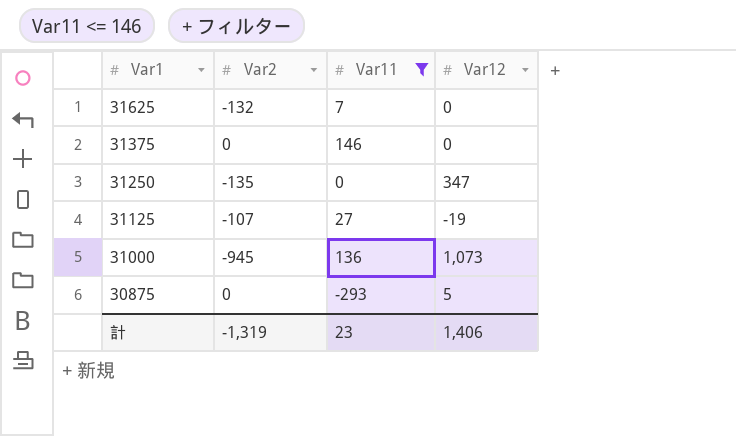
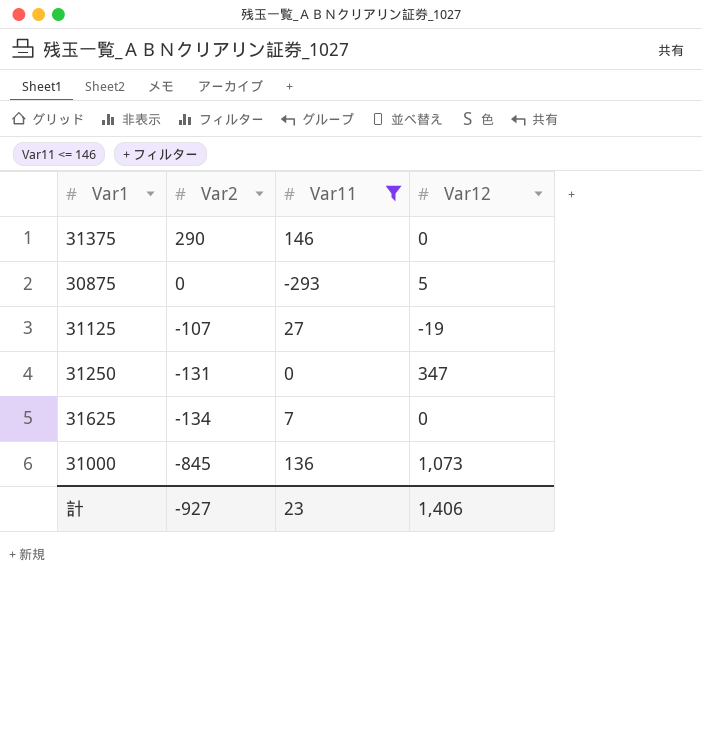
row order: Var1 descending -> Var2 descending
31375 | Var2: 0 -> 290
31250 | Var2: -135 -> -131
31625 | Var2: -132 -> -134
31000 | Var2: -945 -> -845
計 | Var2: -1,319 -> -927

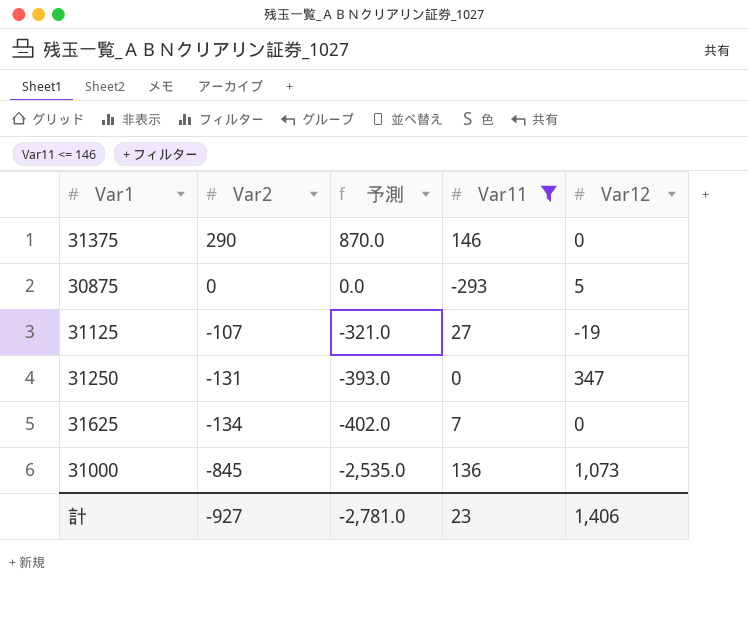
column 予測 | formula: none -> [Var2] * 3

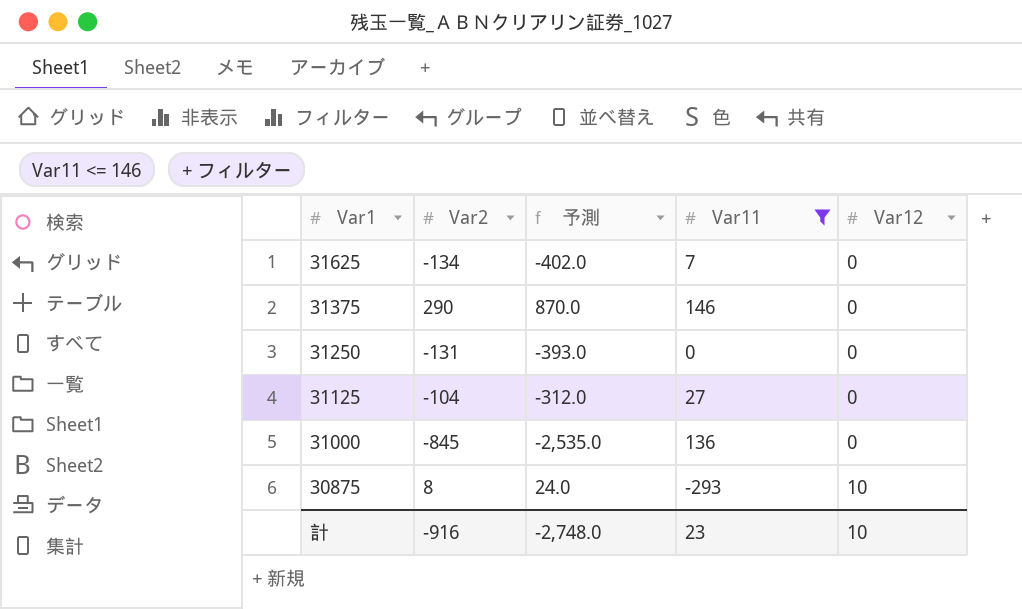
row order: Var2 descending -> Var1 descending
31250 | Var12: 347 -> 0
31125 | Var2: -107 -> -104
31125 | 予測: -321.0 -> -312.0
31125 | Var12: -19 -> 0
31000 | Var12: 1,073 -> 0
30875 | Var2: 0 -> 8
30875 | 予測: 0.0 -> 24.0
30875 | Var12: 5 -> 10
計 | Var2: -927 -> -916
計 | 予測: -2,781.0 -> -2,748.0
計 | Var12: 1,406 -> 10

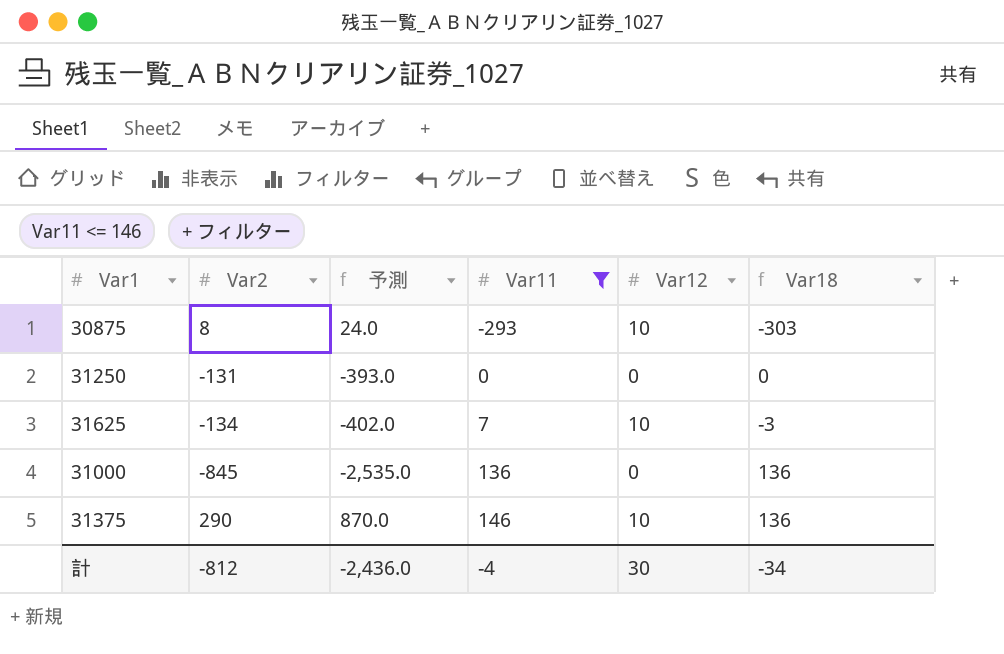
row order: Var1 descending -> Var11 ascending
column Var18 | formula: none -> [Var11] - [Var12]
row 31125: -104 | -312.0 | 27 | 0 -> none
31625 | Var12: 0 -> 10
31375 | Var12: 0 -> 10
計 | Var2: -916 -> -812
計 | 予測: -2,748.0 -> -2,436.0
計 | Var11: 23 -> -4
計 | Var12: 10 -> 30

